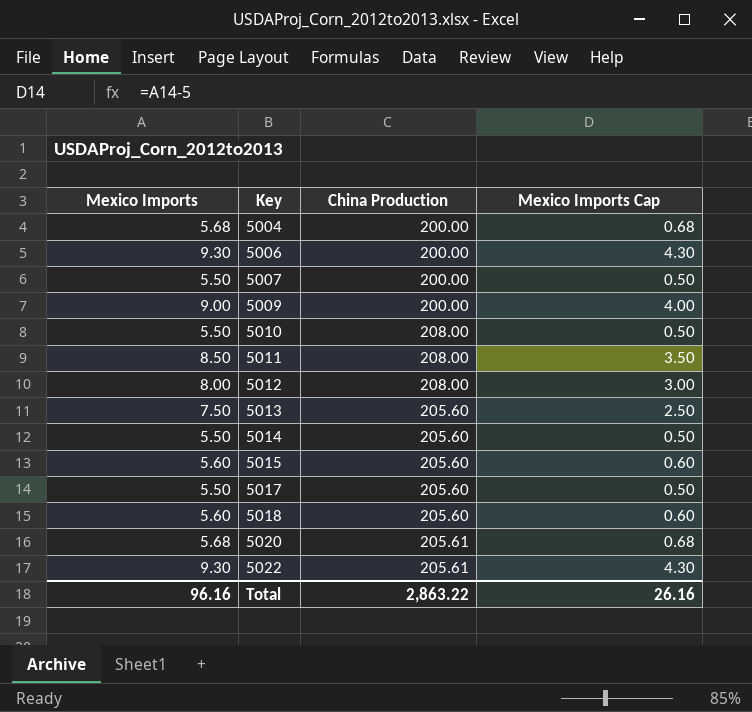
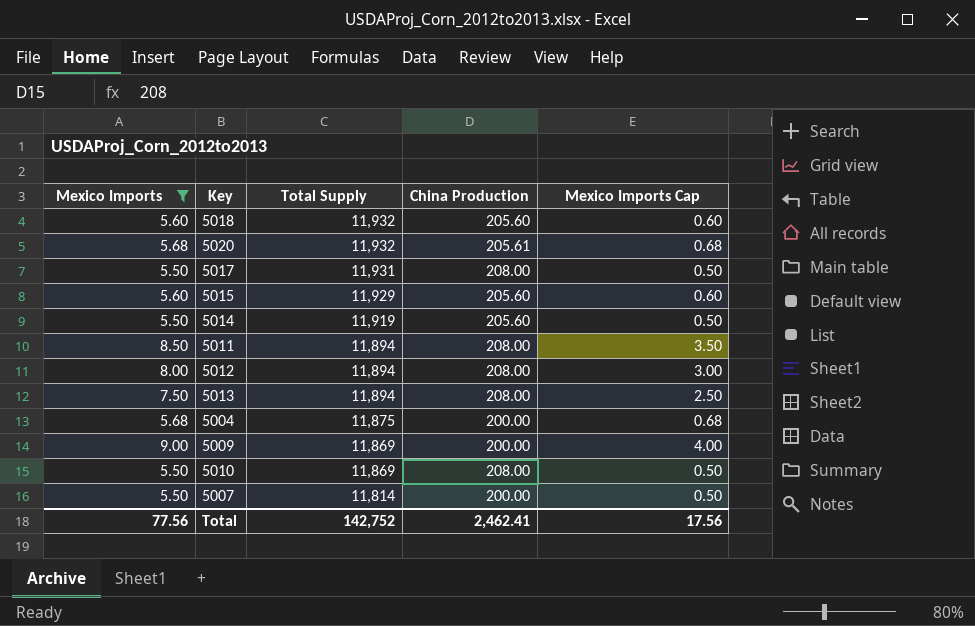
filter: none -> Mexico Imports != 9.30
row order: Key ascending -> Total Supply descending
column Total Supply | position: none -> 3
5017 | China Production: 205.60 -> 208.00
5013 | China Production: 205.60 -> 208.00
Total | Mexico Imports: 96.16 -> 77.56
Total | China Production: 2,863.22 -> 2,462.41
Total | Mexico Imports Cap: 26.16 -> 17.56

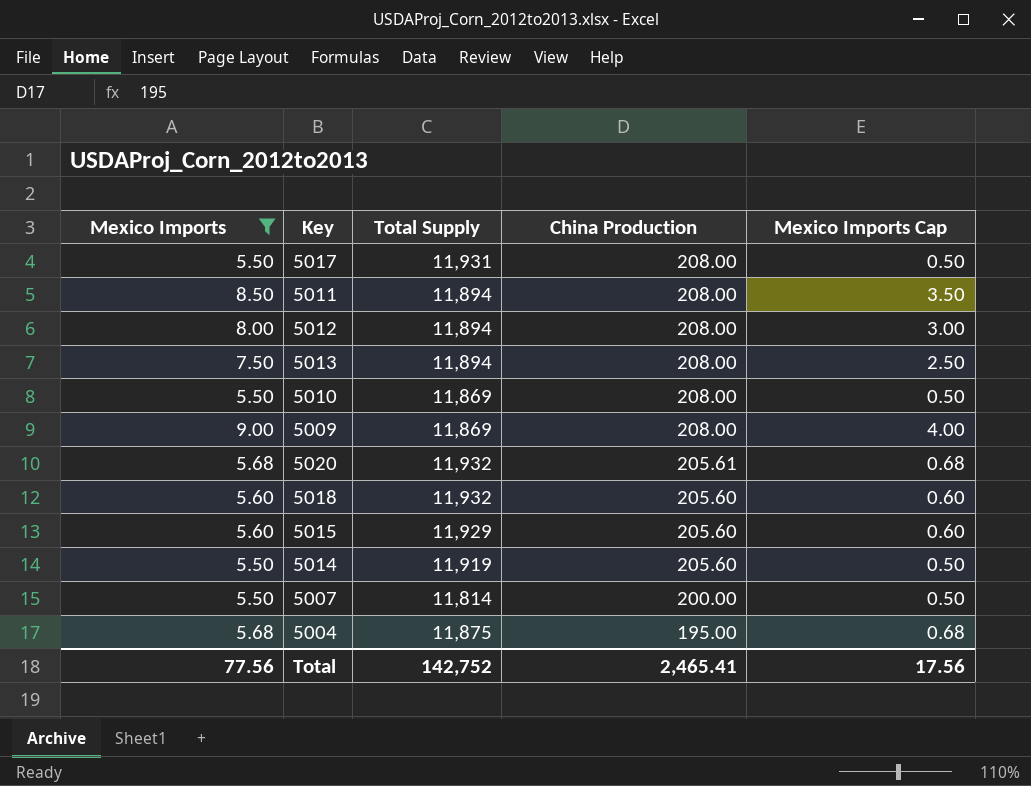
row order: Total Supply descending -> China Production descending
5009 | China Production: 200.00 -> 208.00
5004 | China Production: 200.00 -> 195.00
Total | China Production: 2,462.41 -> 2,465.41

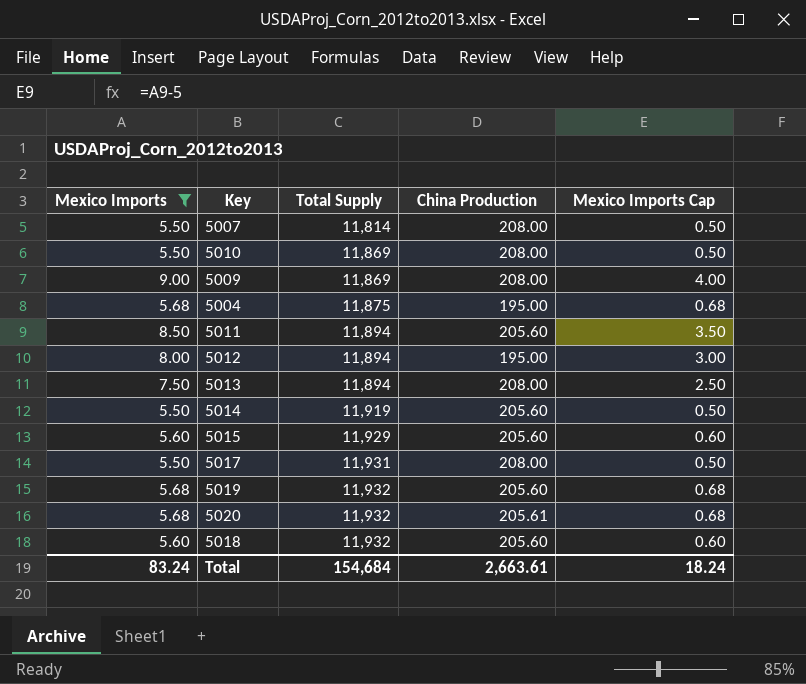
row order: China Production descending -> Total Supply ascending
5007 | China Production: 200.00 -> 208.00
5011 | China Production: 208.00 -> 205.60
5012 | China Production: 208.00 -> 195.00
row 5019: none -> 5.68 | 11,932 | 205.60 | 0.68
Total | Mexico Imports: 77.56 -> 83.24
Total | Total Supply: 142,752 -> 154,684
Total | China Production: 2,465.41 -> 2,663.61
Total | Mexico Imports Cap: 17.56 -> 18.24

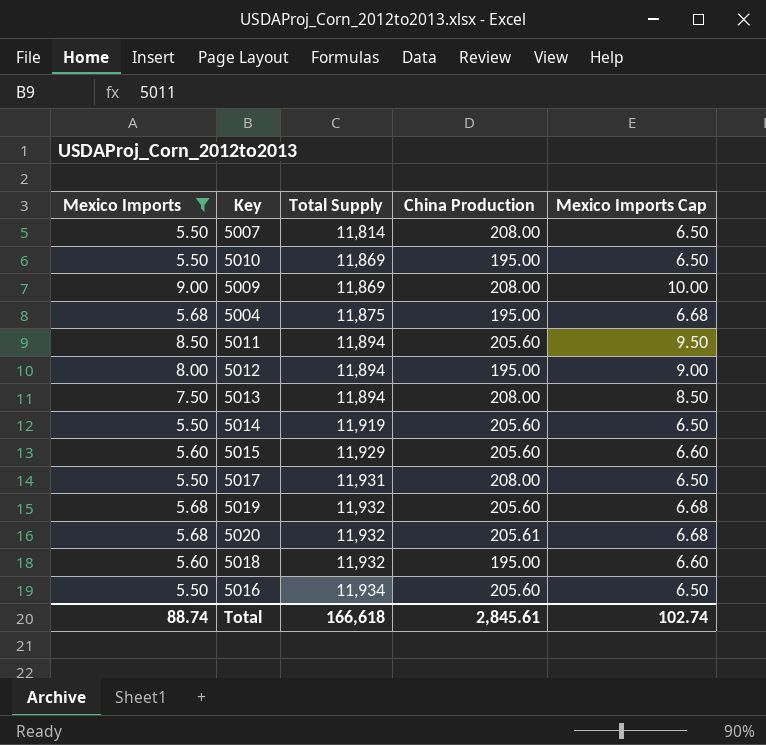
column Mexico Imports Cap | formula: [Mexico Imports] - 5 -> [Mexico Imports] + 1
5010 | China Production: 208.00 -> 195.00
5018 | China Production: 205.60 -> 195.00
row 5016: none -> 5.50 | 11,934 | 205.60 | 6.50
Total | Mexico Imports: 83.24 -> 88.74
Total | Total Supply: 154,684 -> 166,618
Total | China Production: 2,663.61 -> 2,845.61
Total | Mexico Imports Cap: 18.24 -> 102.74

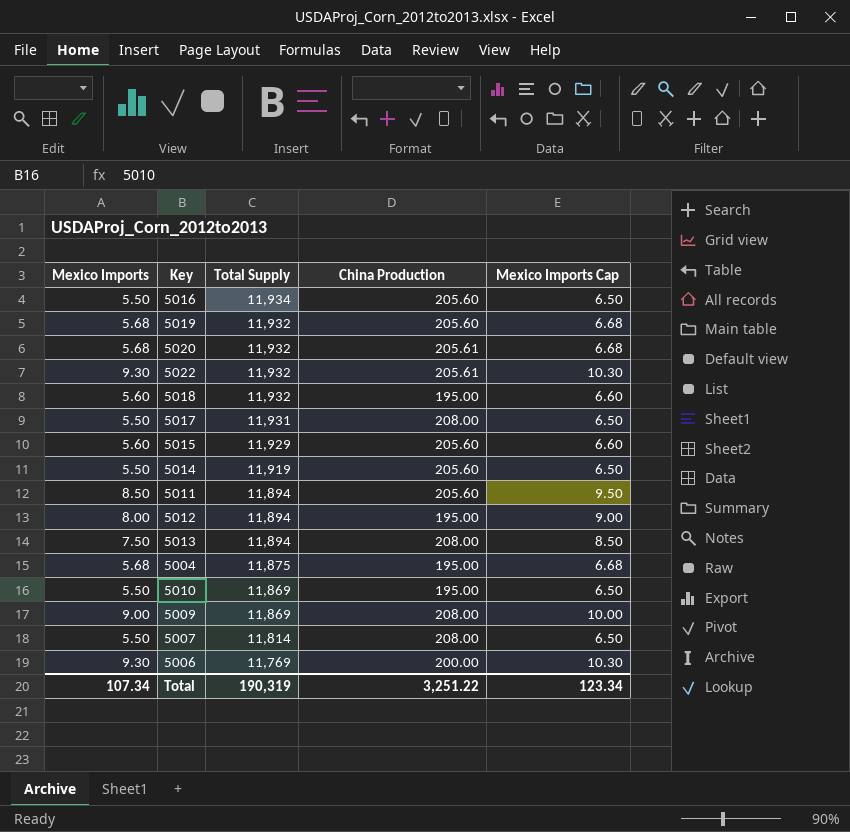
filter: Mexico Imports != 9.30 -> none
row order: Total Supply ascending -> Total Supply descending
Total | Mexico Imports: 88.74 -> 107.34
Total | Total Supply: 166,618 -> 190,319
Total | China Production: 2,845.61 -> 3,251.22
Total | Mexico Imports Cap: 102.74 -> 123.34

